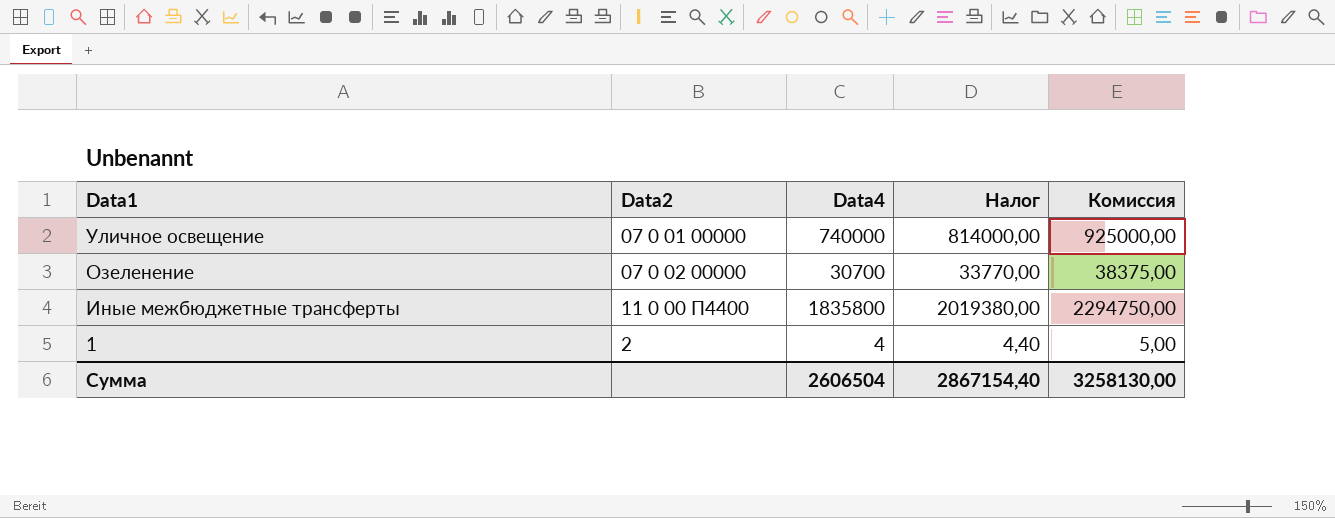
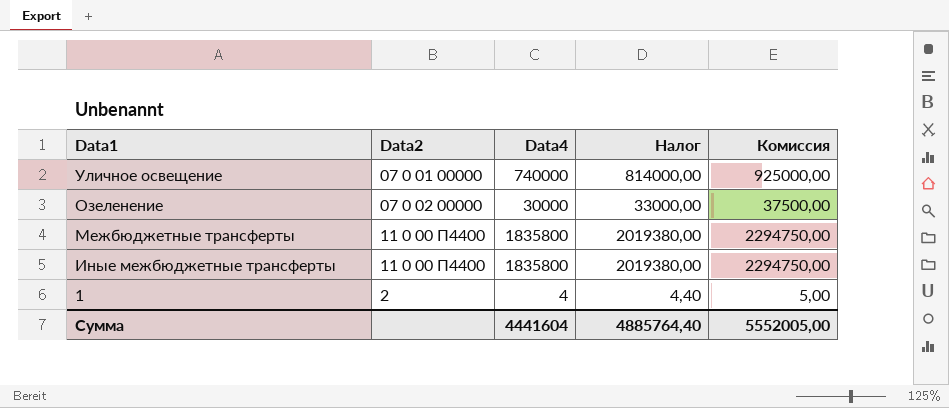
Озеленение | Data4: 30700 -> 30000
Озеленение | Налог: 33770,00 -> 33000,00
Озеленение | Комиссия: 38375,00 -> 37500,00
row Межбюджетные трансферты: none -> 11 0 00 П4400 | 1835800 | 2019380,00 | 2294750,00
Сумма | Data4: 2606504 -> 4441604
Сумма | Налог: 2867154,40 -> 4885764,40
Сумма | Комиссия: 3258130,00 -> 5552005,00

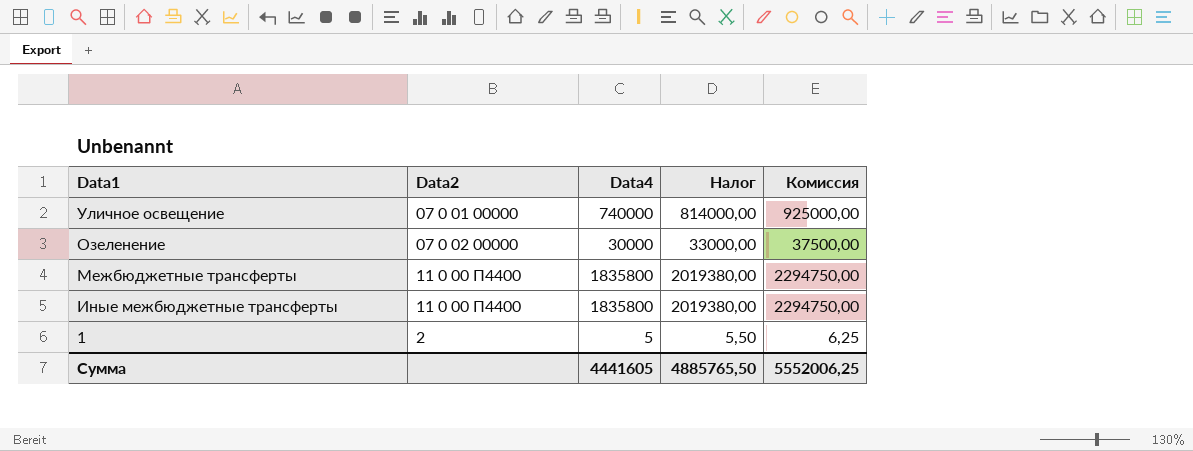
1 | Data4: 4 -> 5
1 | Налог: 4,40 -> 5,50
1 | Комиссия: 5,00 -> 6,25
Сумма | Data4: 4441604 -> 4441605
Сумма | Налог: 4885764,40 -> 4885765,50
Сумма | Комиссия: 5552005,00 -> 5552006,25

